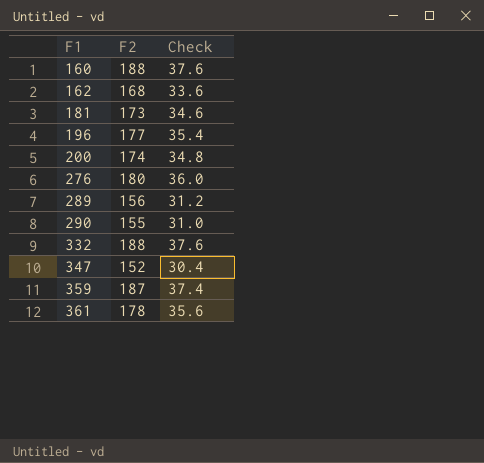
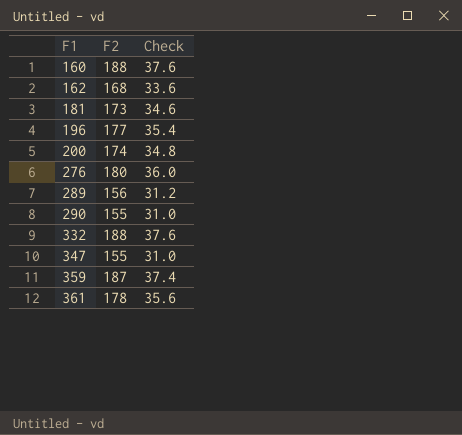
347 | F2: 152 -> 155
347 | Check: 30.4 -> 31.0

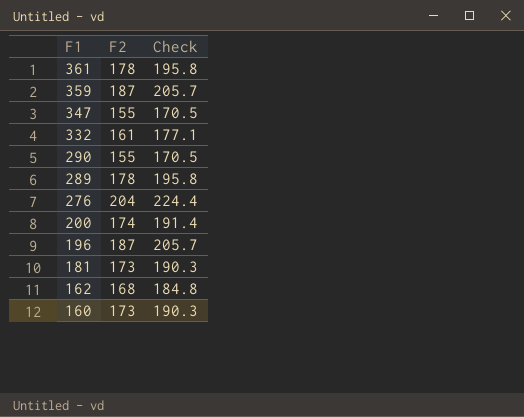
row order: F1 ascending -> F1 descending
column Check | formula: [F2] * 0.2 -> [F2] * 1.1
332 | F2: 188 -> 161
289 | F2: 156 -> 178
276 | F2: 180 -> 204
196 | F2: 177 -> 187
160 | F2: 188 -> 173

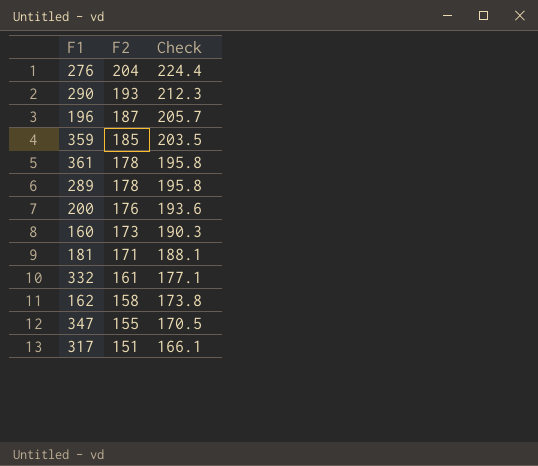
row order: F1 descending -> F2 descending
290 | F2: 155 -> 193
290 | Check: 170.5 -> 212.3
359 | F2: 187 -> 185
359 | Check: 205.7 -> 203.5
200 | F2: 174 -> 176
200 | Check: 191.4 -> 193.6
181 | F2: 173 -> 171
181 | Check: 190.3 -> 188.1
162 | F2: 168 -> 158
162 | Check: 184.8 -> 173.8
row 317: none -> 151 | 166.1

